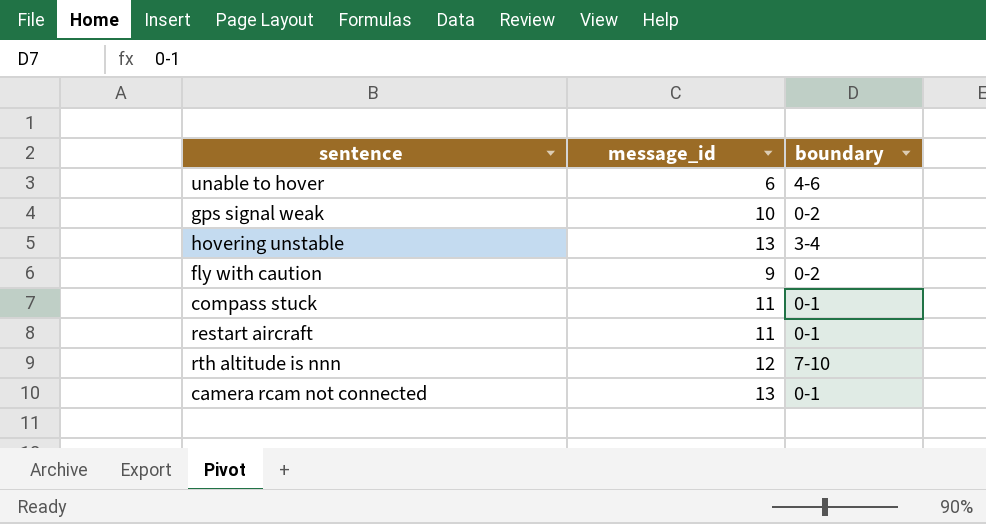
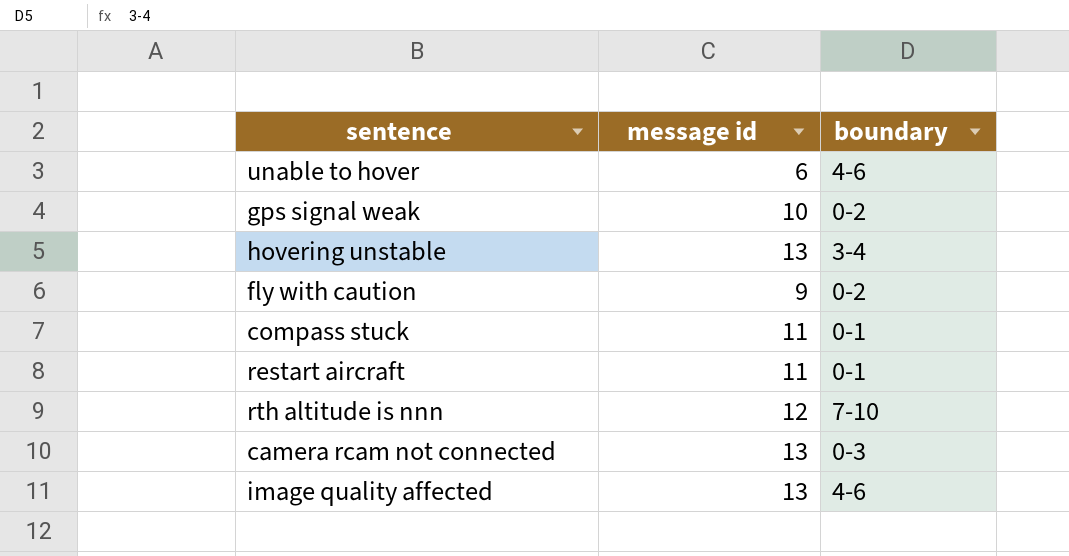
column name: message_id -> message id
camera rcam not connected | boundary: 0-1 -> 0-3
row image quality affected: none -> 13 | 4-6

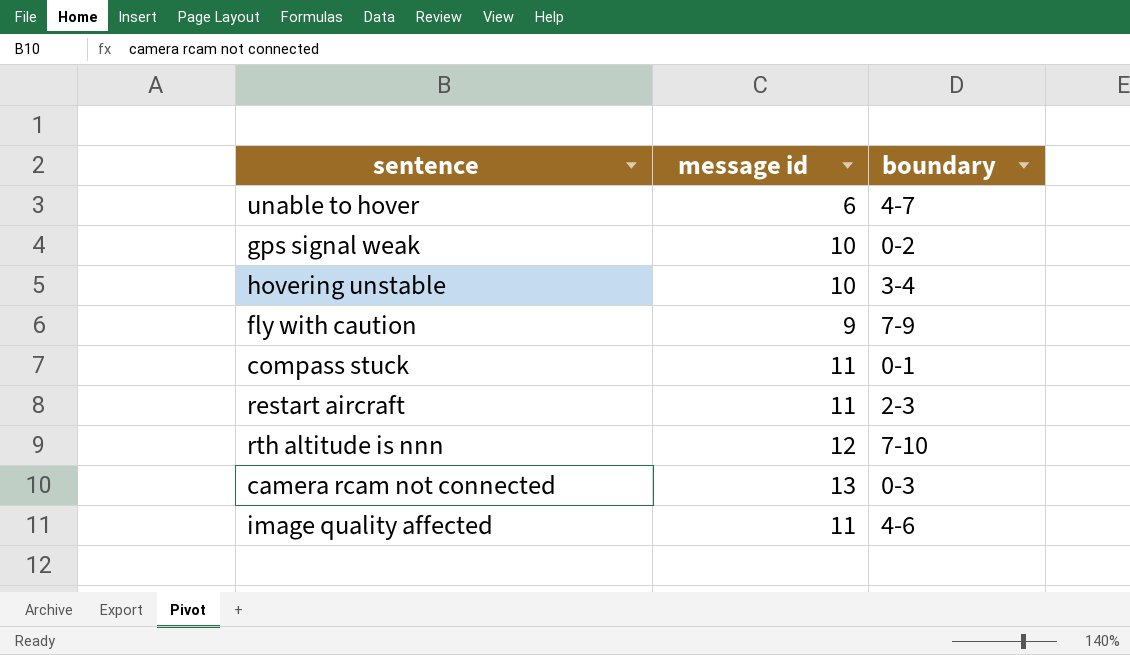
unable to hover | boundary: 4-6 -> 4-7
hovering unstable | message id: 13 -> 10
fly with caution | boundary: 0-2 -> 7-9
restart aircraft | boundary: 0-1 -> 2-3
image quality affected | message id: 13 -> 11

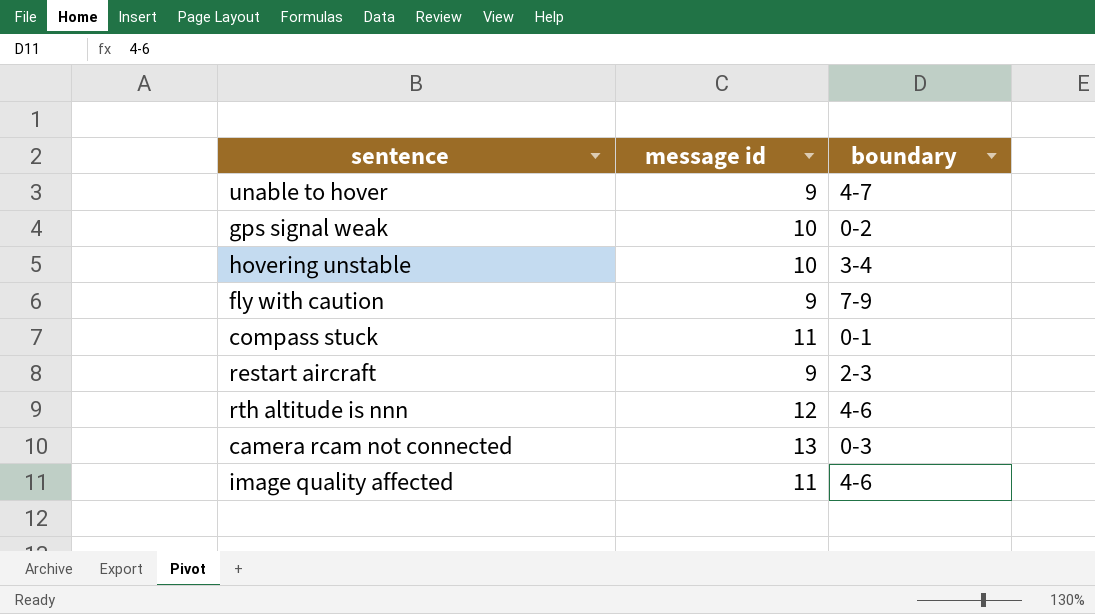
unable to hover | message id: 6 -> 9
restart aircraft | message id: 11 -> 9
rth altitude is nnn | boundary: 7-10 -> 4-6

